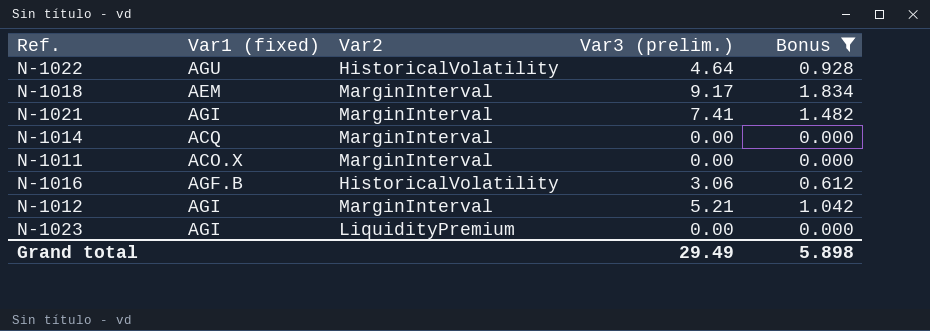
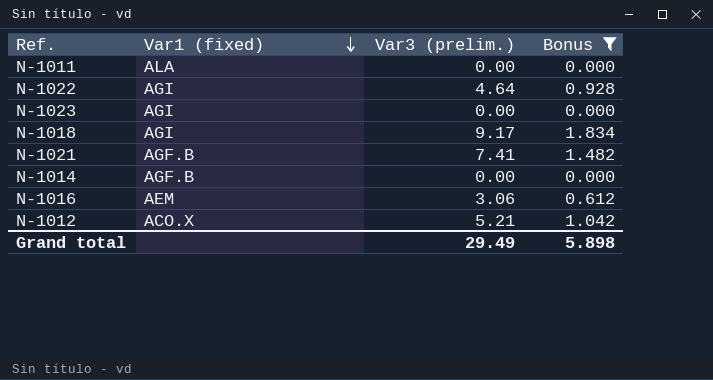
row order: none -> Var1 (fixed) descending
column Var2 | position: 3 -> none
N-1011 | Var1 (fixed): ACO.X -> ALA
N-1022 | Var1 (fixed): AGU -> AGI
N-1018 | Var1 (fixed): AEM -> AGI
N-1021 | Var1 (fixed): AGI -> AGF.B
N-1014 | Var1 (fixed): ACQ -> AGF.B
N-1016 | Var1 (fixed): AGF.B -> AEM
N-1012 | Var1 (fixed): AGI -> ACO.X

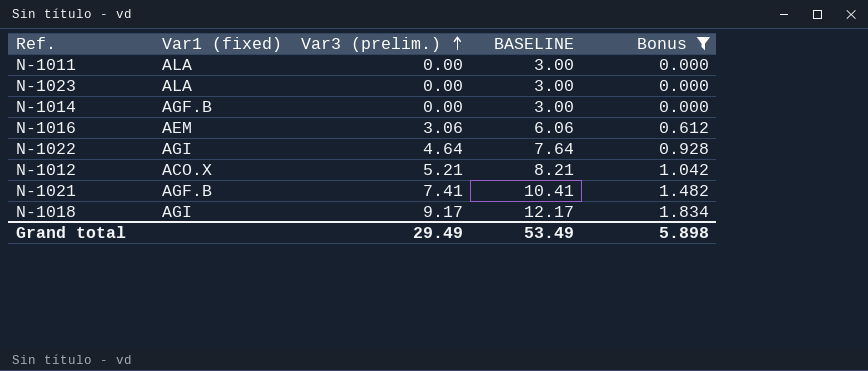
row order: Var1 (fixed) descending -> Var3 (prelim.) ascending
column BASELINE | formula: none -> [Var3 (prelim.)] + 3
N-1023 | Var1 (fixed): AGI -> ALA

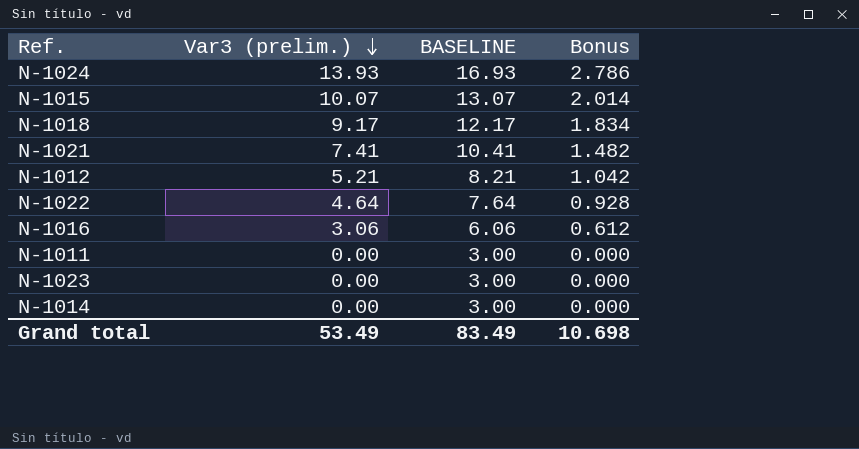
filter: Bonus <= 1.834 -> none
row order: Var3 (prelim.) ascending -> Var3 (prelim.) descending
column Var1 (fixed) | position: 2 -> none
Grand total | Var3 (prelim.): 29.49 -> 53.49
Grand total | BASELINE: 53.49 -> 83.49
Grand total | Bonus: 5.898 -> 10.698

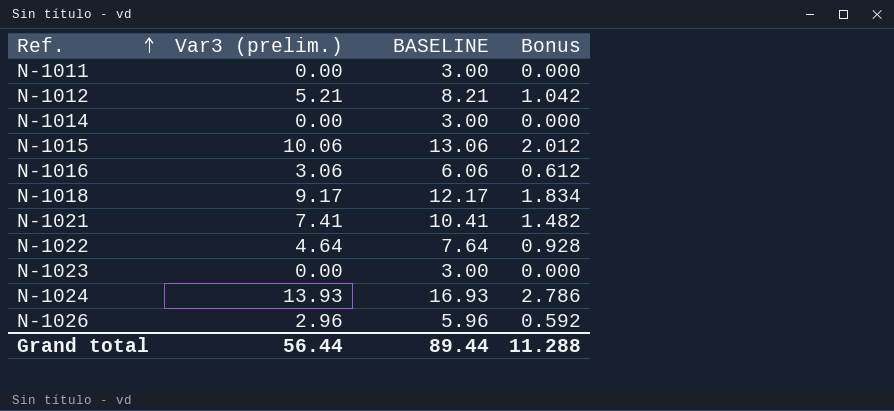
row order: Var3 (prelim.) descending -> Ref. ascending
N-1015 | Var3 (prelim.): 10.07 -> 10.06
N-1015 | BASELINE: 13.07 -> 13.06
N-1015 | Bonus: 2.014 -> 2.012
row N-1026: none -> 2.96 | 5.96 | 0.592
Grand total | Var3 (prelim.): 53.49 -> 56.44
Grand total | BASELINE: 83.49 -> 89.44
Grand total | Bonus: 10.698 -> 11.288

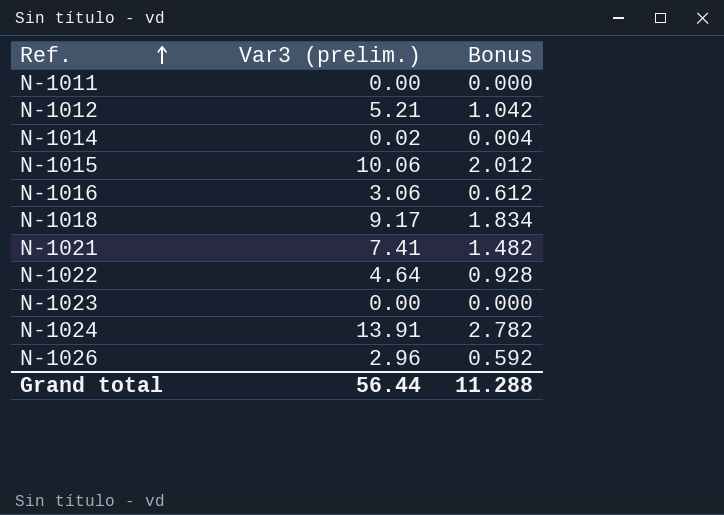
column BASELINE | formula: [Var3 (prelim.)] + 3 -> none
N-1014 | Var3 (prelim.): 0.00 -> 0.02
N-1014 | Bonus: 0.000 -> 0.004
N-1024 | Var3 (prelim.): 13.93 -> 13.91
N-1024 | Bonus: 2.786 -> 2.782

